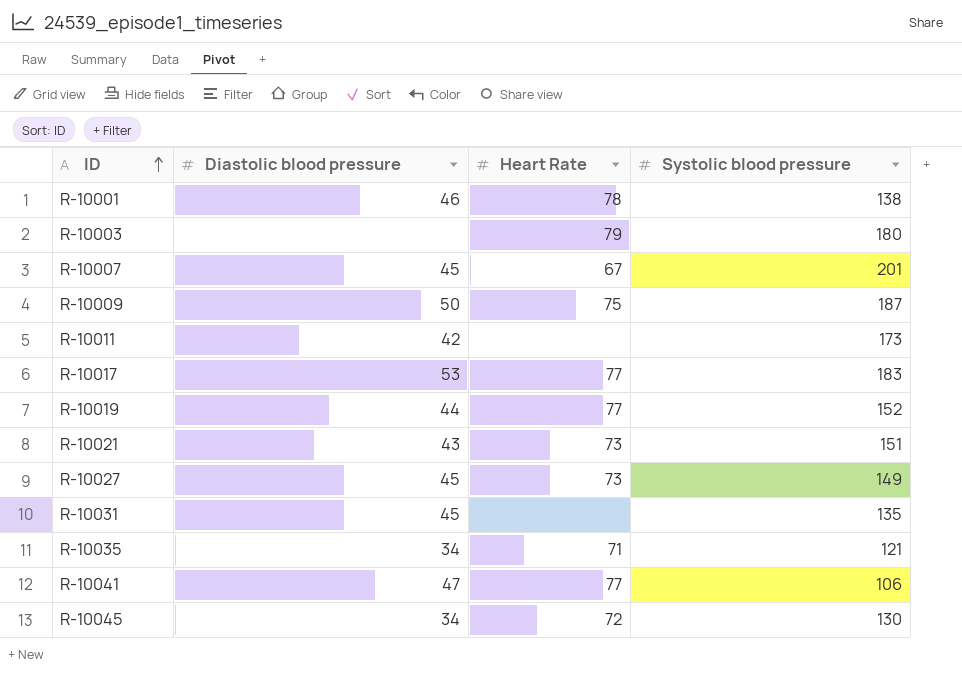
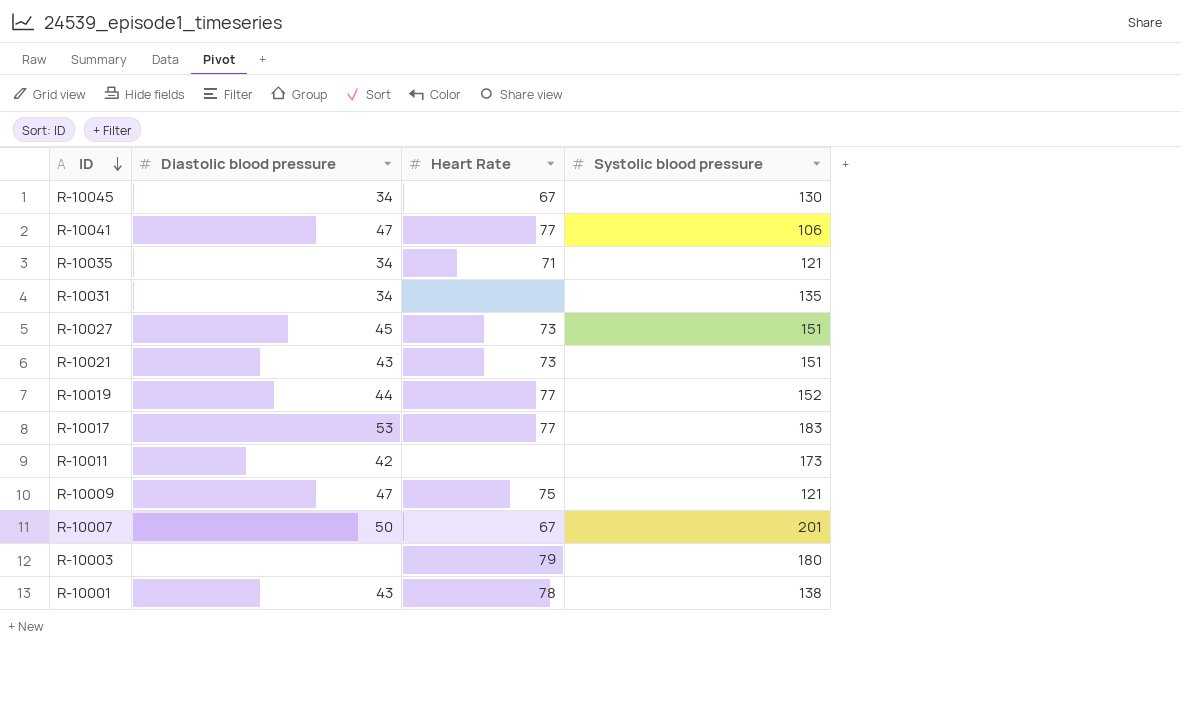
row order: ID ascending -> ID descending
R-10045 | Heart Rate: 72 -> 67
R-10031 | Diastolic blood pressure: 45 -> 34
R-10027 | Systolic blood pressure: 149 -> 151
R-10009 | Diastolic blood pressure: 50 -> 47
R-10009 | Systolic blood pressure: 187 -> 121
R-10007 | Diastolic blood pressure: 45 -> 50
R-10001 | Diastolic blood pressure: 46 -> 43

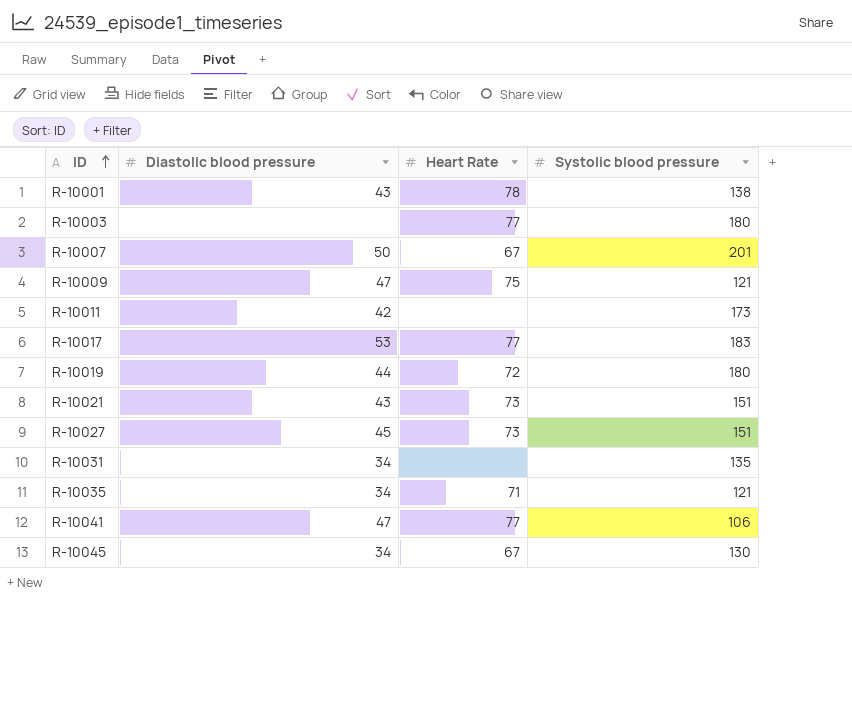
row order: ID descending -> ID ascending
R-10003 | Heart Rate: 79 -> 77
R-10019 | Heart Rate: 77 -> 72
R-10019 | Systolic blood pressure: 152 -> 180

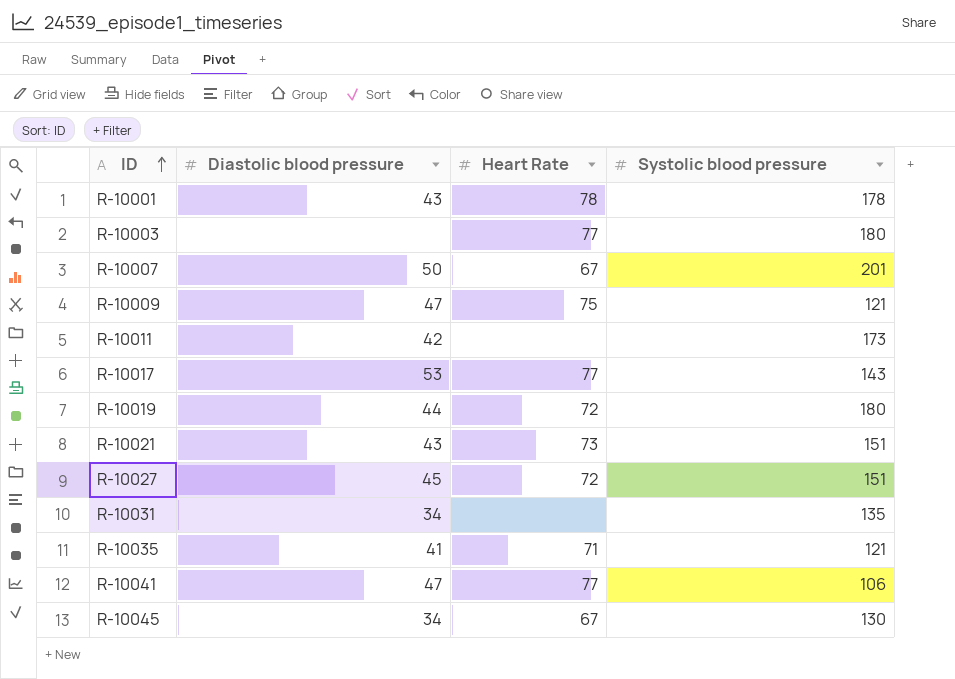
R-10001 | Systolic blood pressure: 138 -> 178
R-10017 | Systolic blood pressure: 183 -> 143
R-10027 | Heart Rate: 73 -> 72
R-10035 | Diastolic blood pressure: 34 -> 41

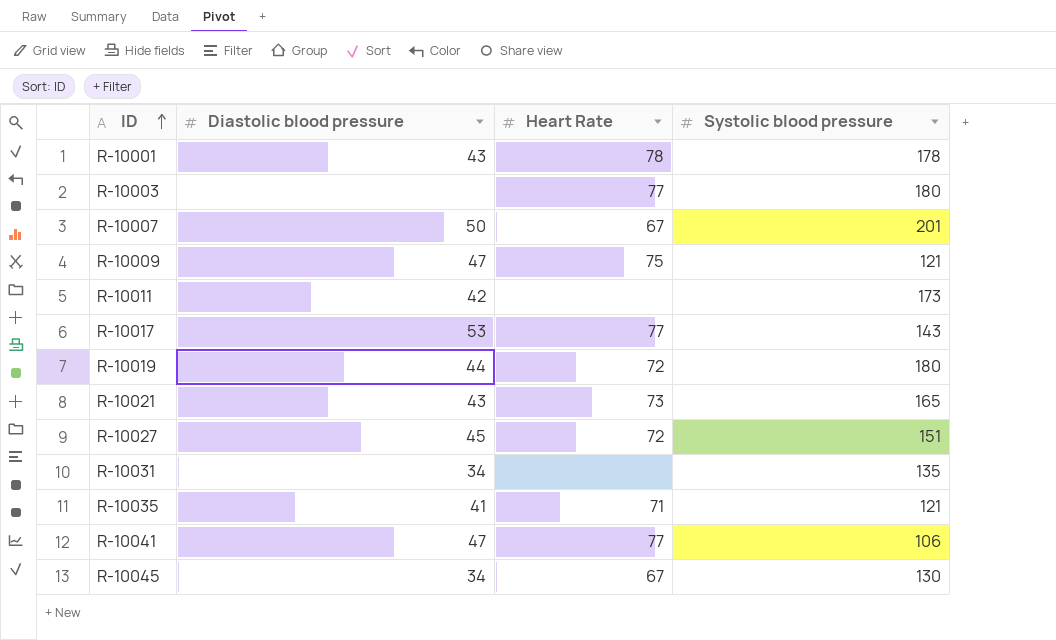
R-10021 | Systolic blood pressure: 151 -> 165

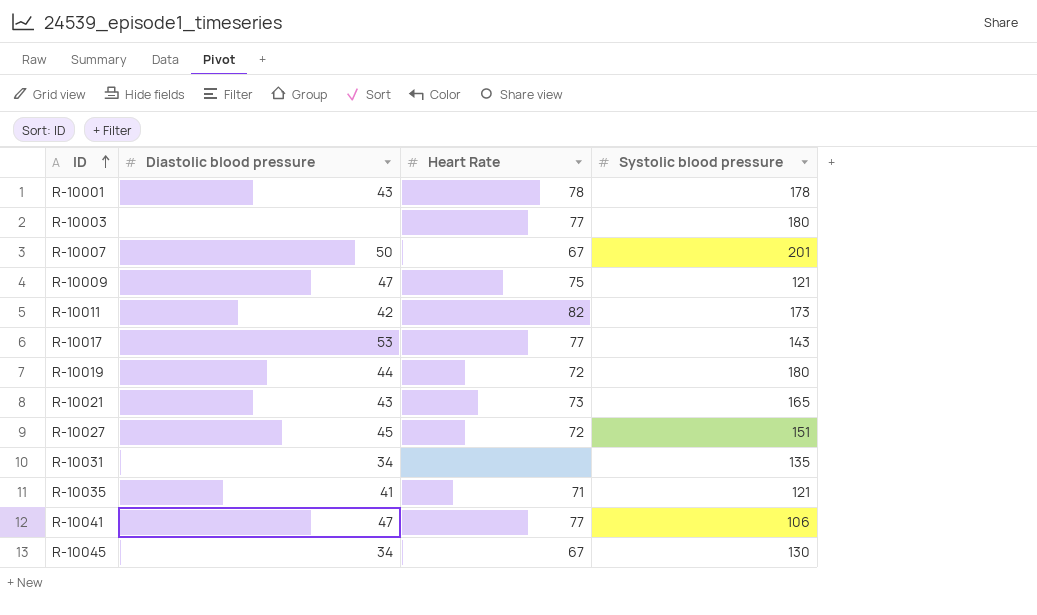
R-10011 | Heart Rate: none -> 82

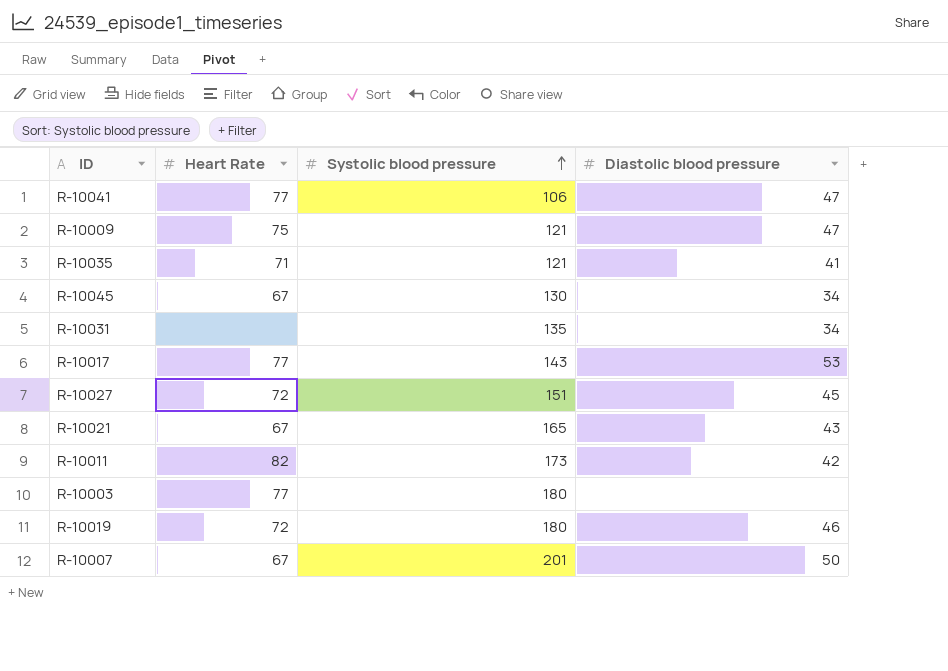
row order: ID ascending -> Systolic blood pressure ascending
column Diastolic blood pressure | position: 2 -> 4
row R-10001: 43 | 78 | 178 -> none
R-10021 | Heart Rate: 73 -> 67
R-10019 | Diastolic blood pressure: 44 -> 46

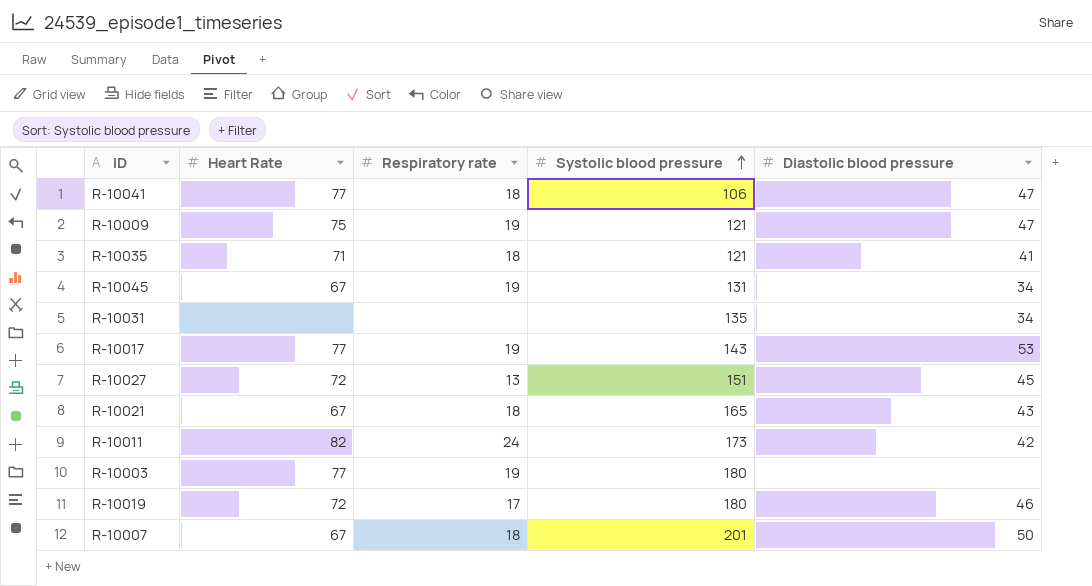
column Respiratory rate | position: none -> 3
R-10045 | Systolic blood pressure: 130 -> 131

